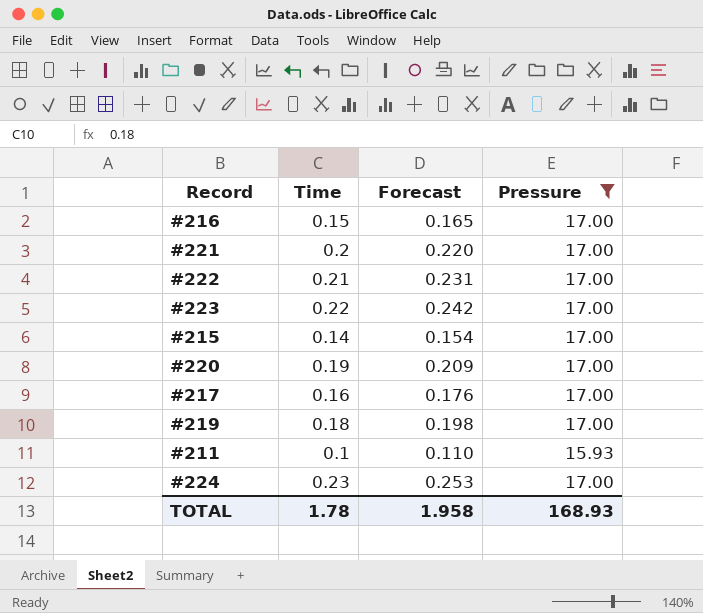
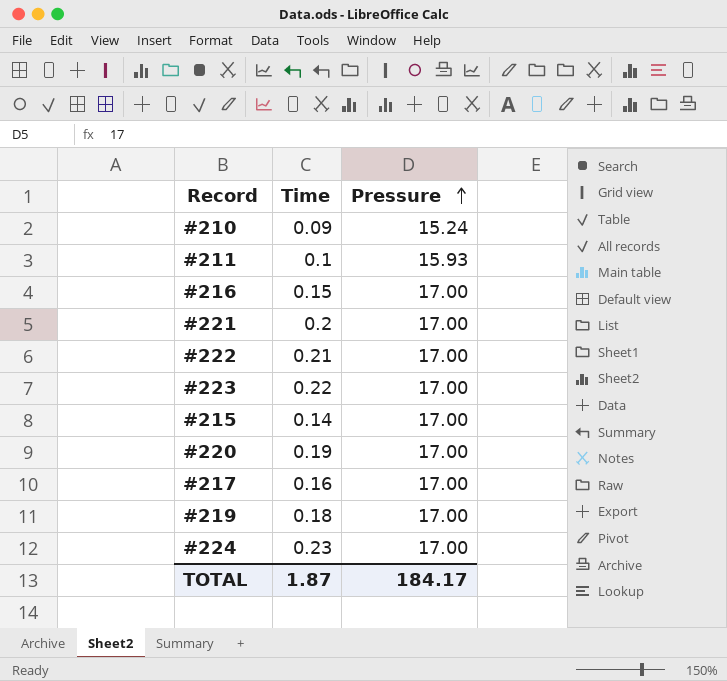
filter: Pressure != 15.24 -> none
row order: none -> Pressure ascending
column Forecast | formula: [Time] * 1.1 -> none
TOTAL | Time: 1.78 -> 1.87
TOTAL | Pressure: 168.93 -> 184.17

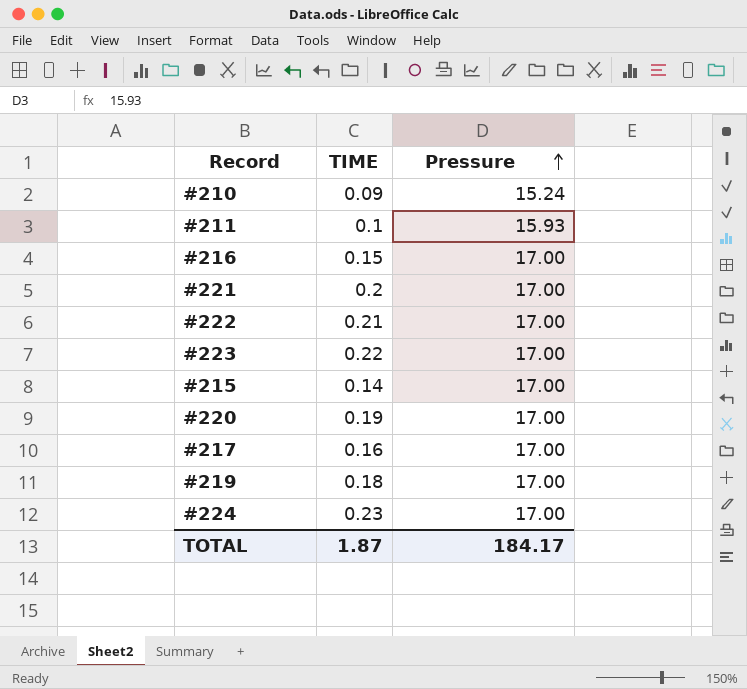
column name: Time -> TIME

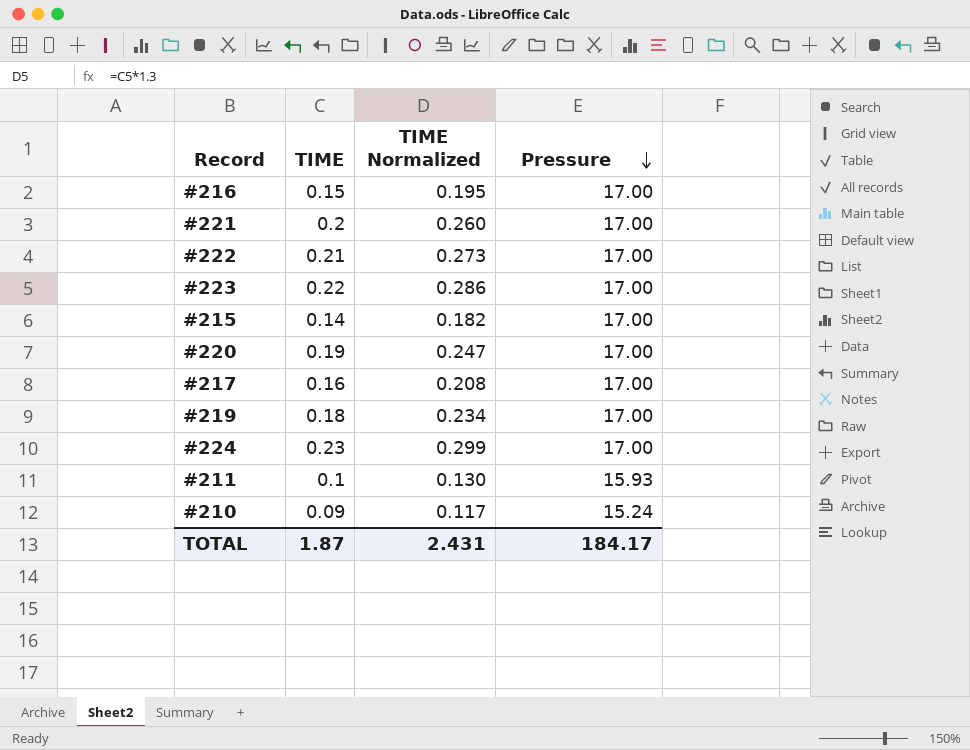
row order: Pressure ascending -> Pressure descending
column TIME Normalized | formula: none -> [TIME] * 1.3

